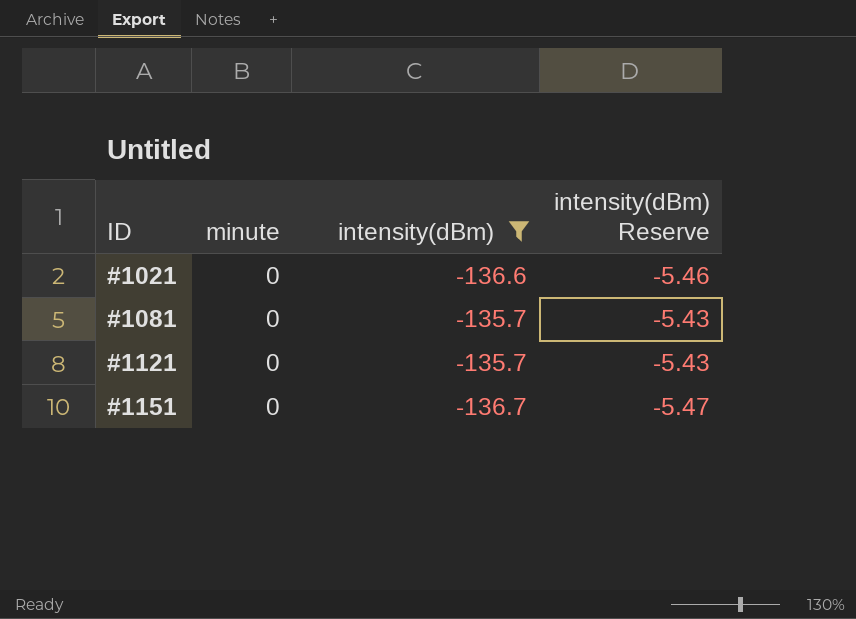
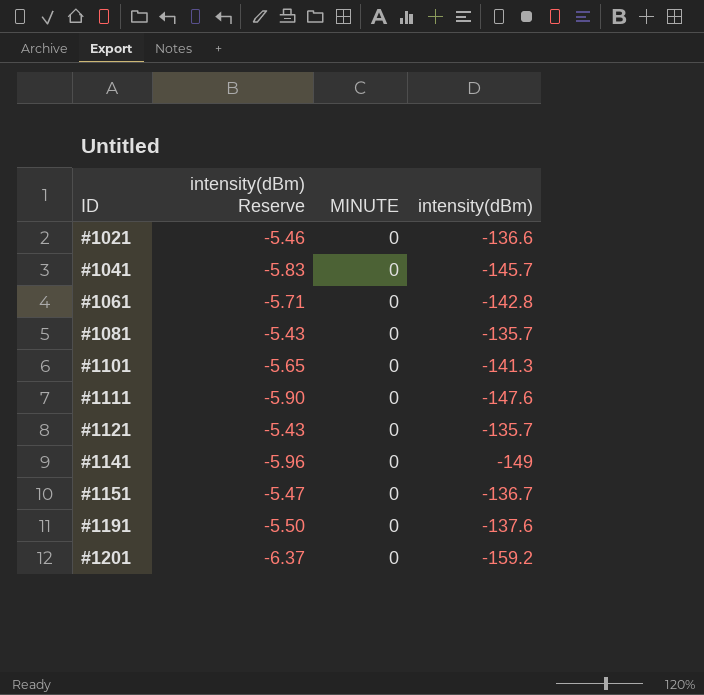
filter: intensity(dBm) >= -136.7 -> none
column intensity(dBm) Reserve | position: 4 -> 2
column name: minute -> MINUTE

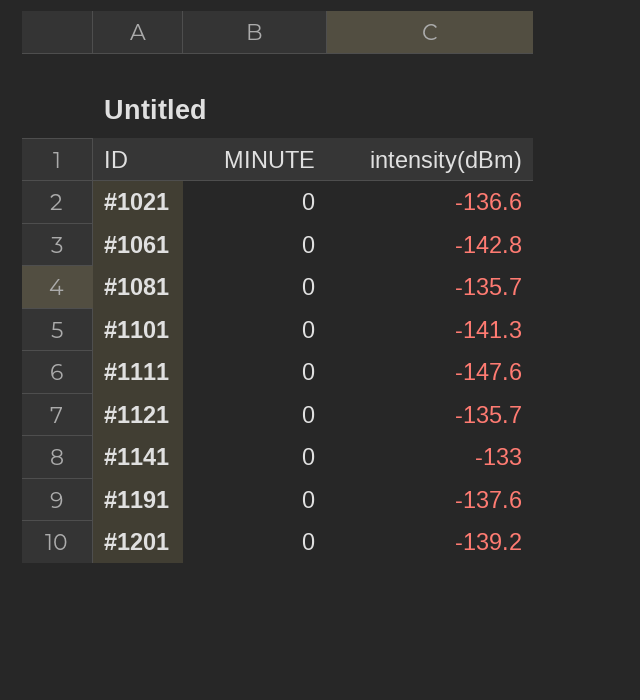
column intensity(dBm) Reserve | formula: [intensity(dBm)] * 0.04 -> none
row #1041: -5.83 | 0 | -145.7 -> none
row #1151: -5.47 | 0 | -136.7 -> none
#1141 | intensity(dBm): -149 -> -133
#1201 | intensity(dBm): -159.2 -> -139.2

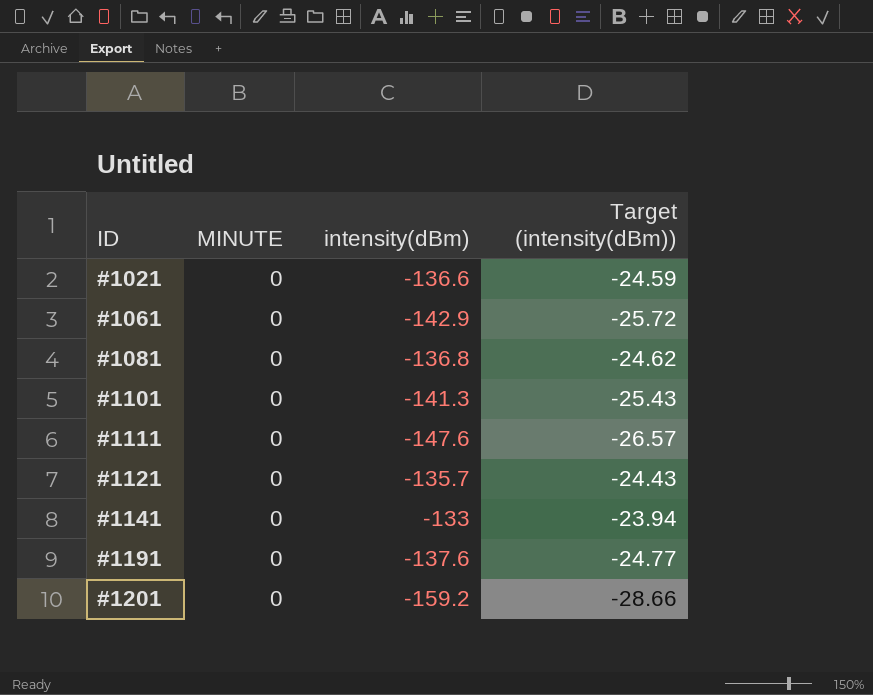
column Target (intensity(dBm)) | formula: none -> [intensity(dBm)] * 0.18
#1061 | intensity(dBm): -142.8 -> -142.9
#1081 | intensity(dBm): -135.7 -> -136.8
#1201 | intensity(dBm): -139.2 -> -159.2

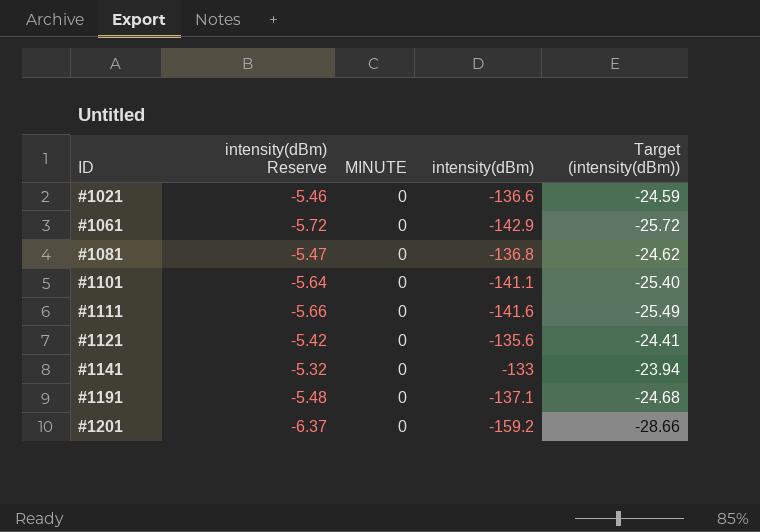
column intensity(dBm) Reserve | formula: none -> [intensity(dBm)] * 0.04
#1101 | intensity(dBm): -141.3 -> -141.1
#1101 | Target (intensity(dBm)): -25.43 -> -25.40
#1111 | intensity(dBm): -147.6 -> -141.6
#1111 | Target (intensity(dBm)): -26.57 -> -25.49
#1121 | intensity(dBm): -135.7 -> -135.6
#1121 | Target (intensity(dBm)): -24.43 -> -24.41
#1191 | intensity(dBm): -137.6 -> -137.1
#1191 | Target (intensity(dBm)): -24.77 -> -24.68

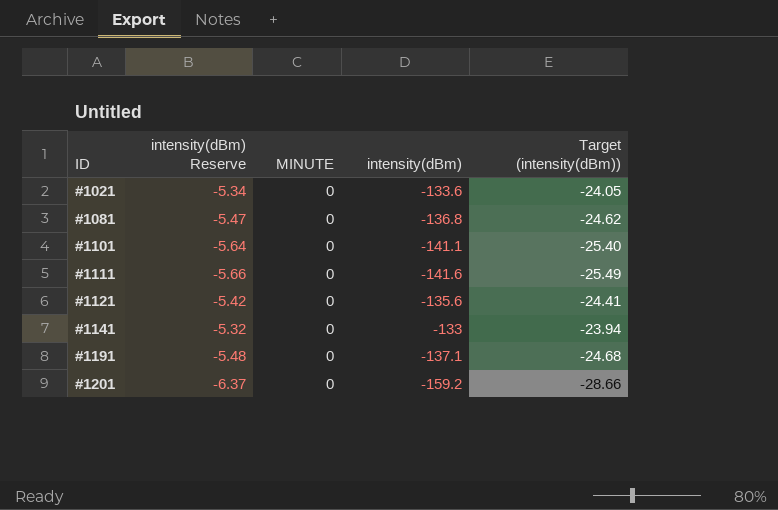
row #1061: -5.72 | 0 | -142.9 | -25.72 -> none
#1021 | intensity(dBm) Reserve: -5.46 -> -5.34
#1021 | intensity(dBm): -136.6 -> -133.6
#1021 | Target (intensity(dBm)): -24.59 -> -24.05

